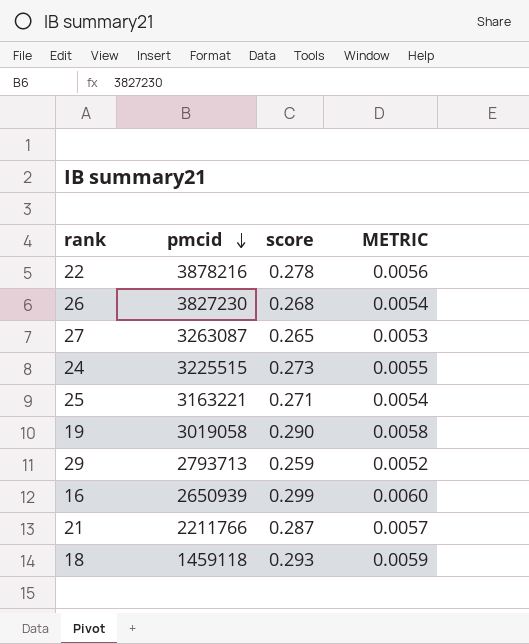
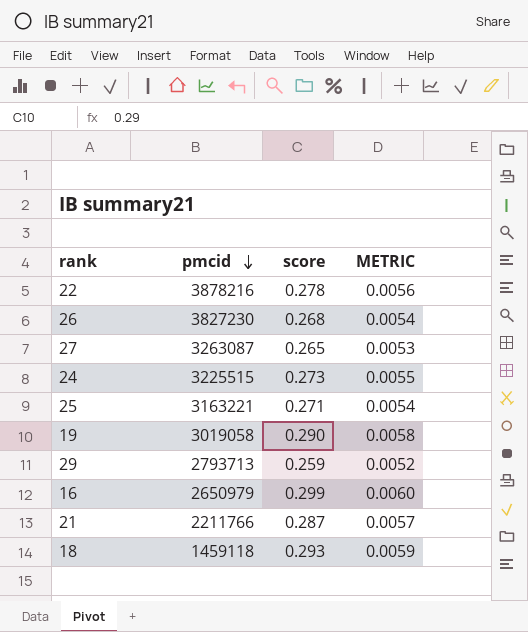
16 | pmcid: 2650939 -> 2650979

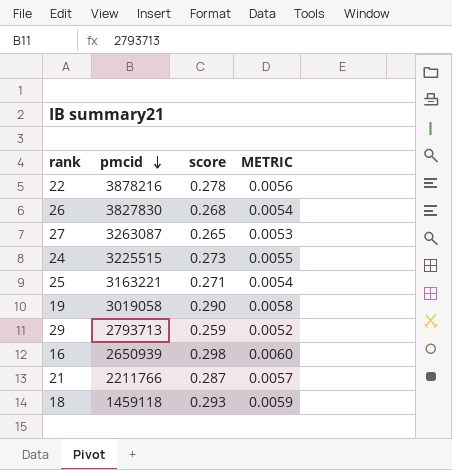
26 | pmcid: 3827230 -> 3827830
16 | pmcid: 2650979 -> 2650939
16 | score: 0.299 -> 0.298

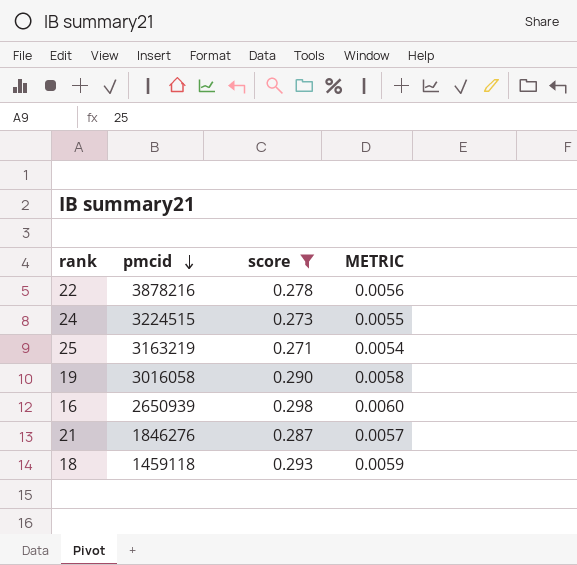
filter: none -> score >= 0.271
24 | pmcid: 3225515 -> 3224515
25 | pmcid: 3163221 -> 3163219
19 | pmcid: 3019058 -> 3016058
21 | pmcid: 2211766 -> 1846276

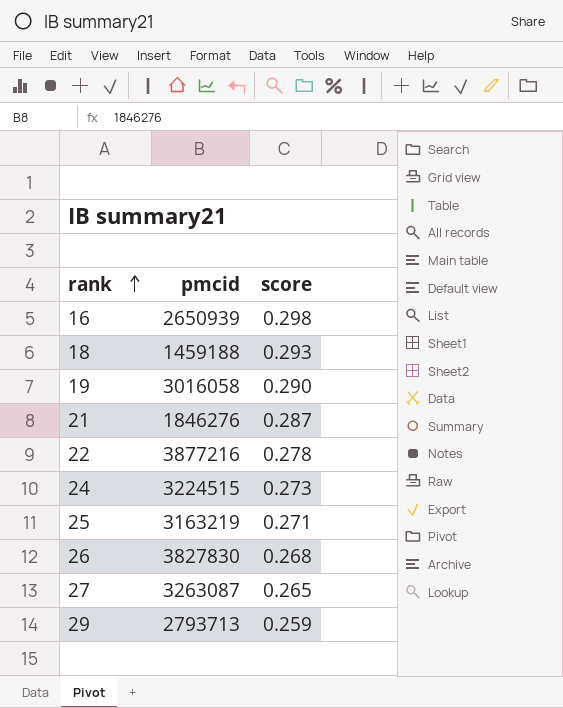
filter: score >= 0.271 -> none
row order: pmcid descending -> rank ascending
column METRIC | formula: [score] * 0.02 -> none
18 | pmcid: 1459118 -> 1459188
22 | pmcid: 3878216 -> 3877216

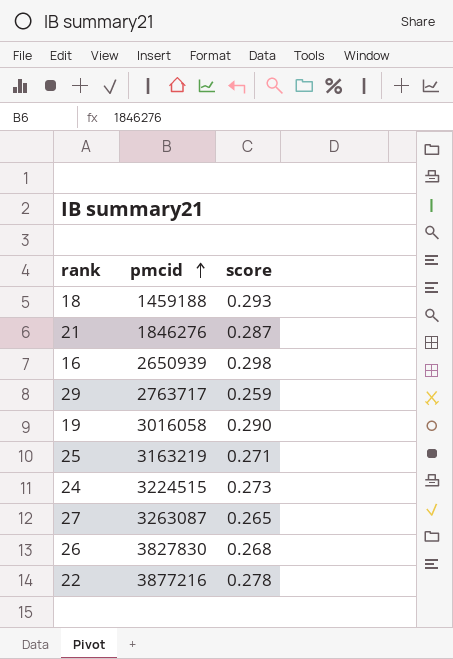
row order: rank ascending -> pmcid ascending
29 | pmcid: 2793713 -> 2763717

